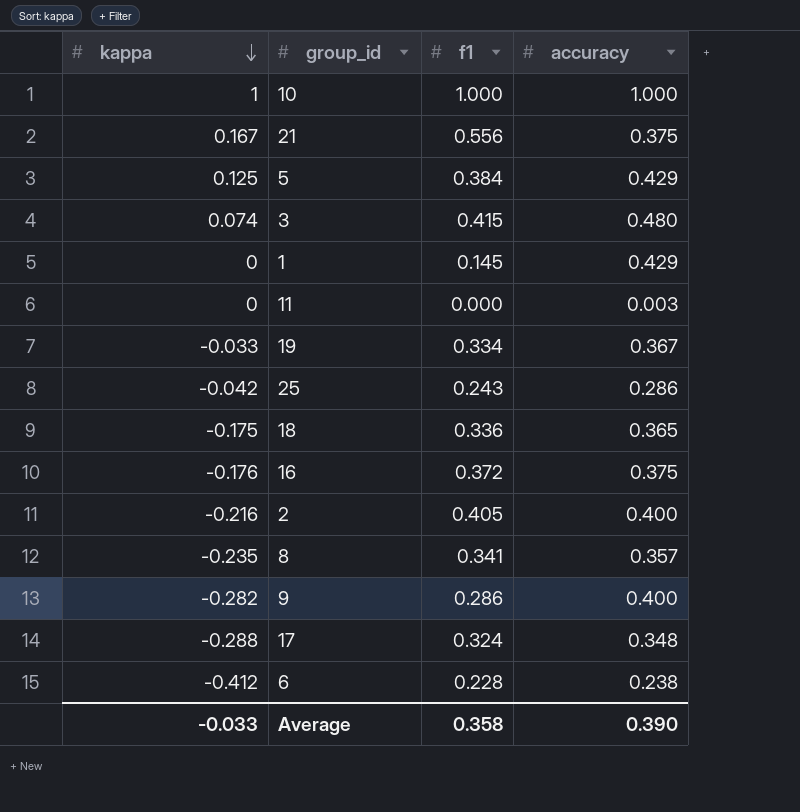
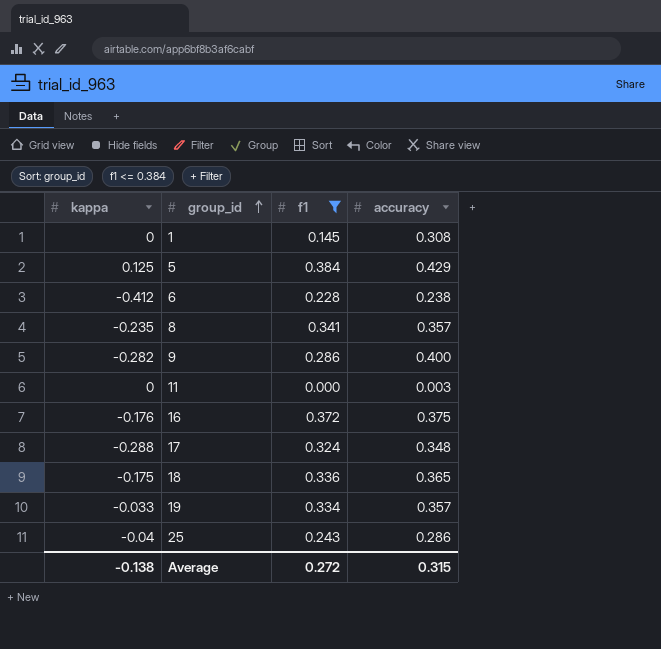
filter: none -> f1 <= 0.384
row order: kappa descending -> group_id ascending
1 | accuracy: 0.429 -> 0.308
19 | accuracy: 0.367 -> 0.357
25 | kappa: -0.042 -> -0.04
Average | kappa: -0.033 -> -0.138
Average | f1: 0.358 -> 0.272
Average | accuracy: 0.390 -> 0.315

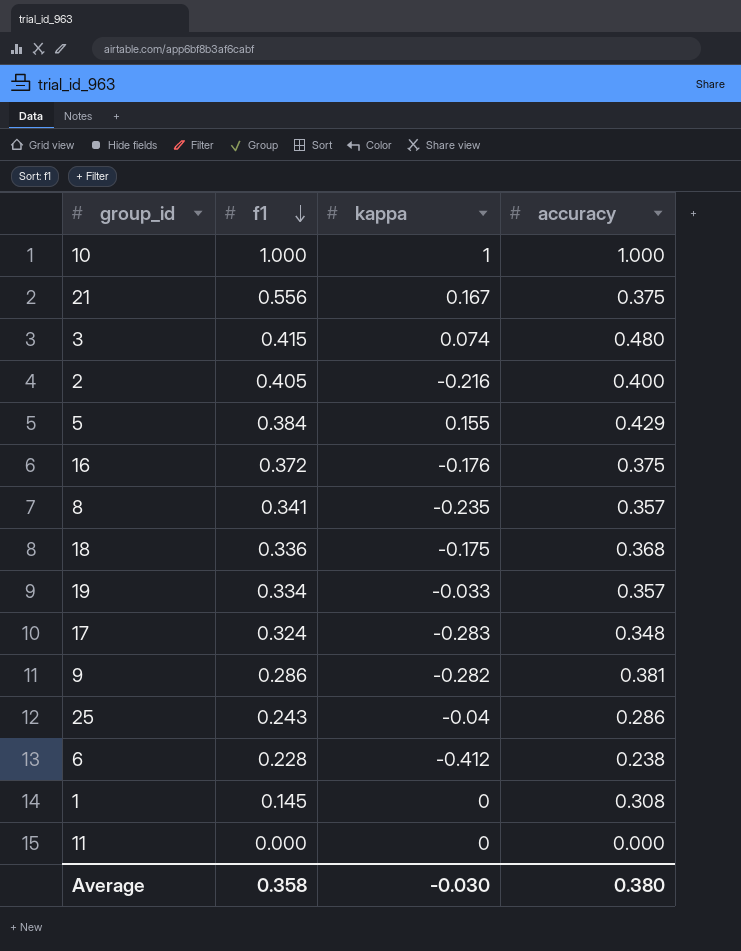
filter: f1 <= 0.384 -> none
row order: group_id ascending -> f1 descending
column kappa | position: 1 -> 3
5 | kappa: 0.125 -> 0.155
18 | accuracy: 0.365 -> 0.368
17 | kappa: -0.288 -> -0.283
9 | accuracy: 0.400 -> 0.381
11 | accuracy: 0.003 -> 0.000
Average | f1: 0.272 -> 0.358
Average | kappa: -0.138 -> -0.030
Average | accuracy: 0.315 -> 0.380

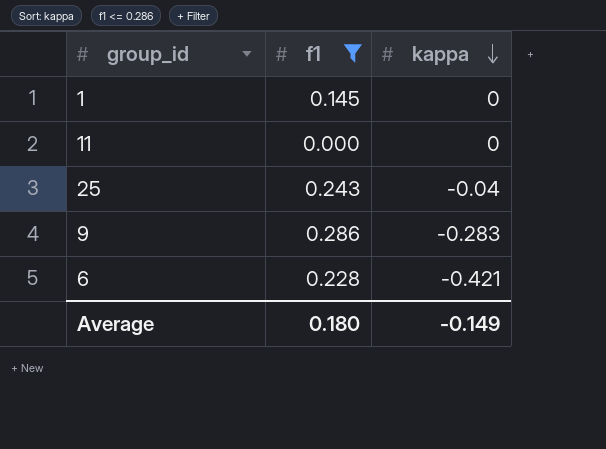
filter: none -> f1 <= 0.286
row order: f1 descending -> kappa descending
column accuracy | position: 4 -> none
9 | kappa: -0.282 -> -0.283
6 | kappa: -0.412 -> -0.421
Average | f1: 0.358 -> 0.180
Average | kappa: -0.030 -> -0.149

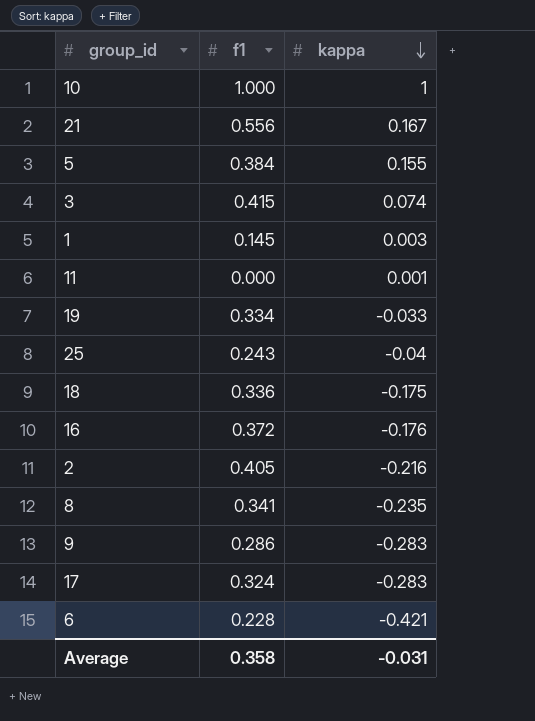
filter: f1 <= 0.286 -> none
1 | kappa: 0 -> 0.003
11 | kappa: 0 -> 0.001
Average | f1: 0.180 -> 0.358
Average | kappa: -0.149 -> -0.031

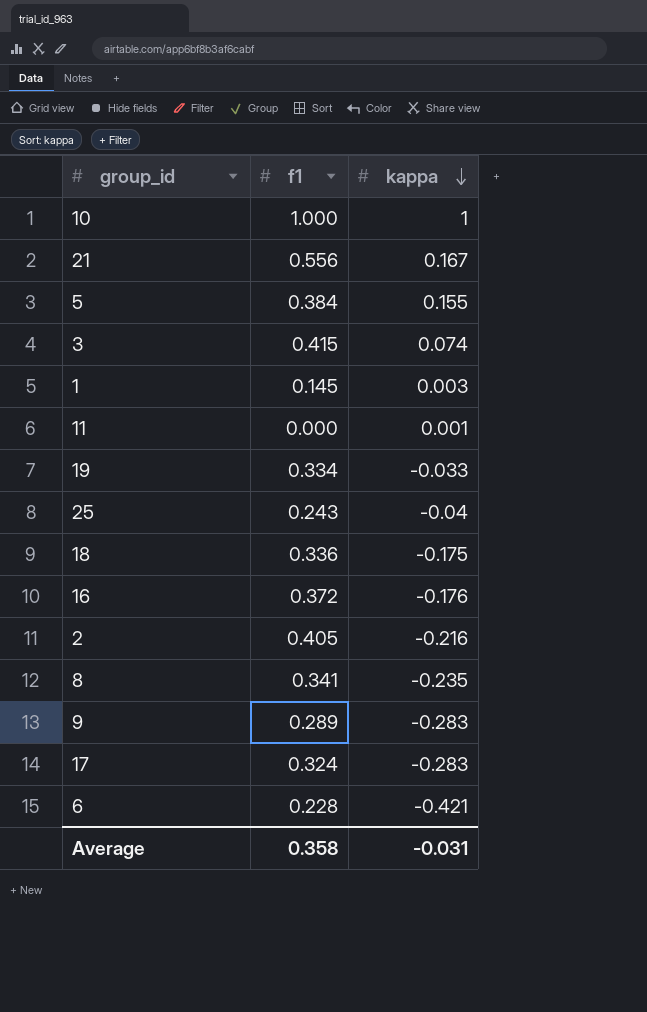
9 | f1: 0.286 -> 0.289

